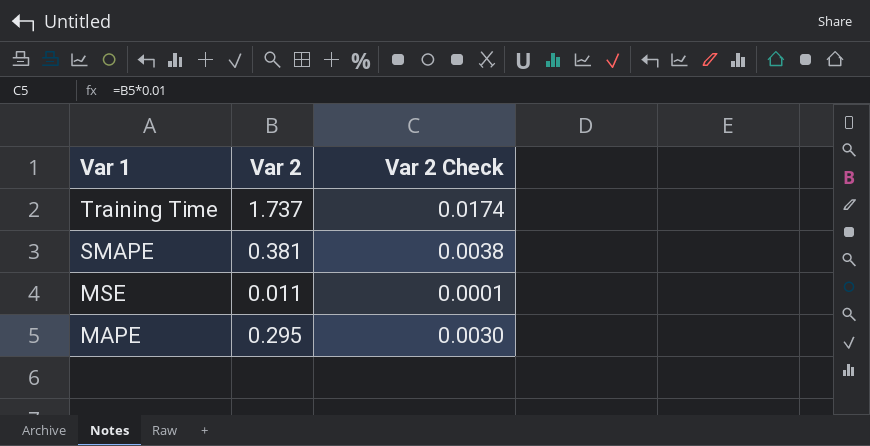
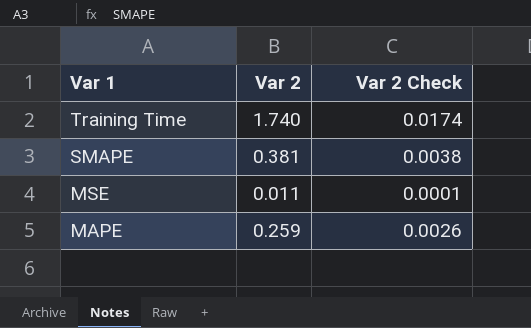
Training Time | Var 2: 1.737 -> 1.740
MAPE | Var 2: 0.295 -> 0.259
MAPE | Var 2 Check: 0.0030 -> 0.0026

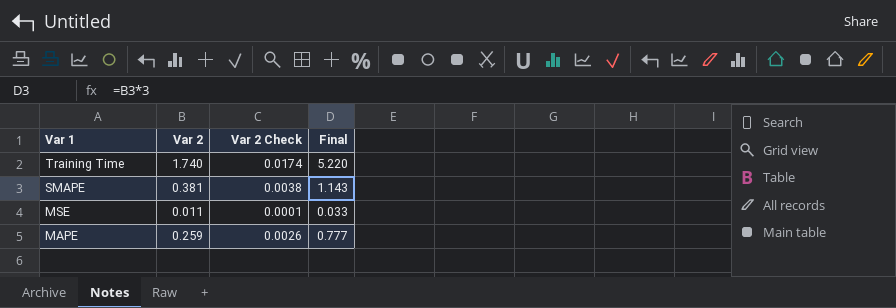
column Final | formula: none -> [Var 2] * 3

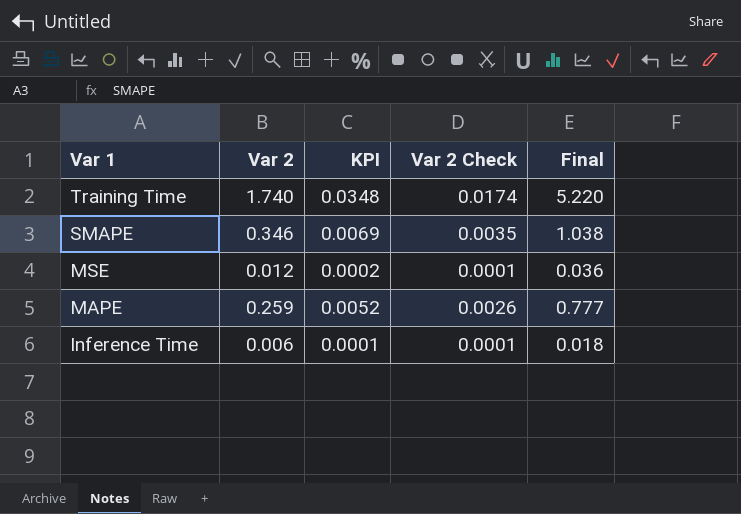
column KPI | formula: none -> [Var 2] * 0.02
SMAPE | Var 2: 0.381 -> 0.346
SMAPE | Var 2 Check: 0.0038 -> 0.0035
SMAPE | Final: 1.143 -> 1.038
MSE | Var 2: 0.011 -> 0.012
MSE | Final: 0.033 -> 0.036
row Inference Time: none -> 0.006 | 0.0001 | 0.0001 | 0.018

